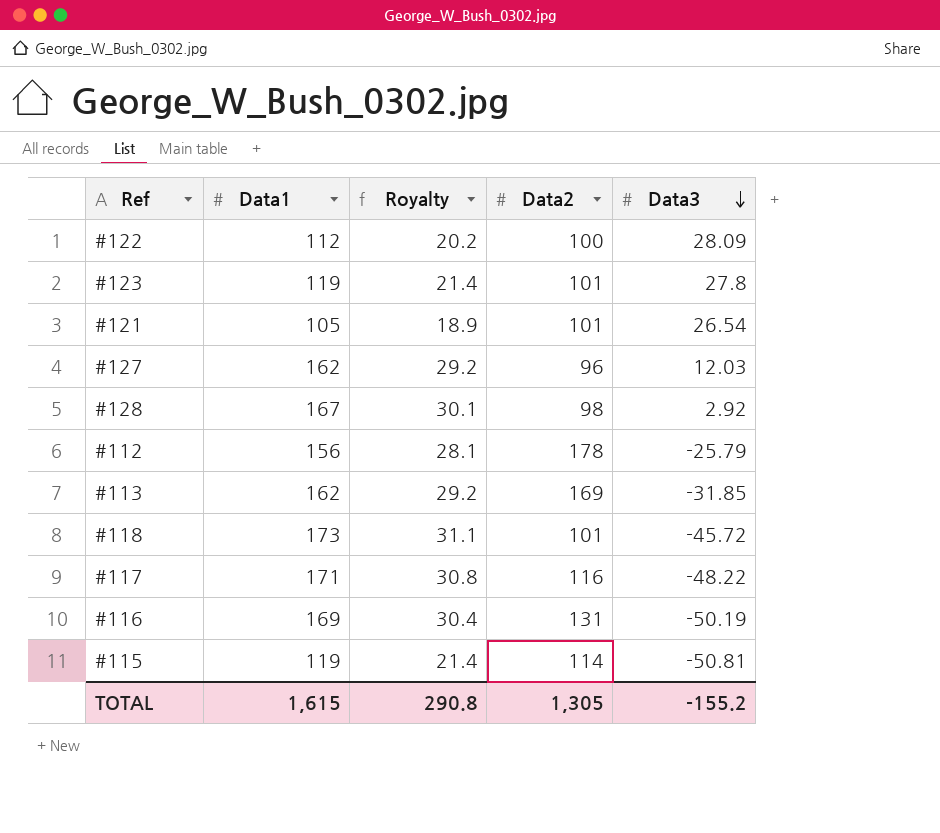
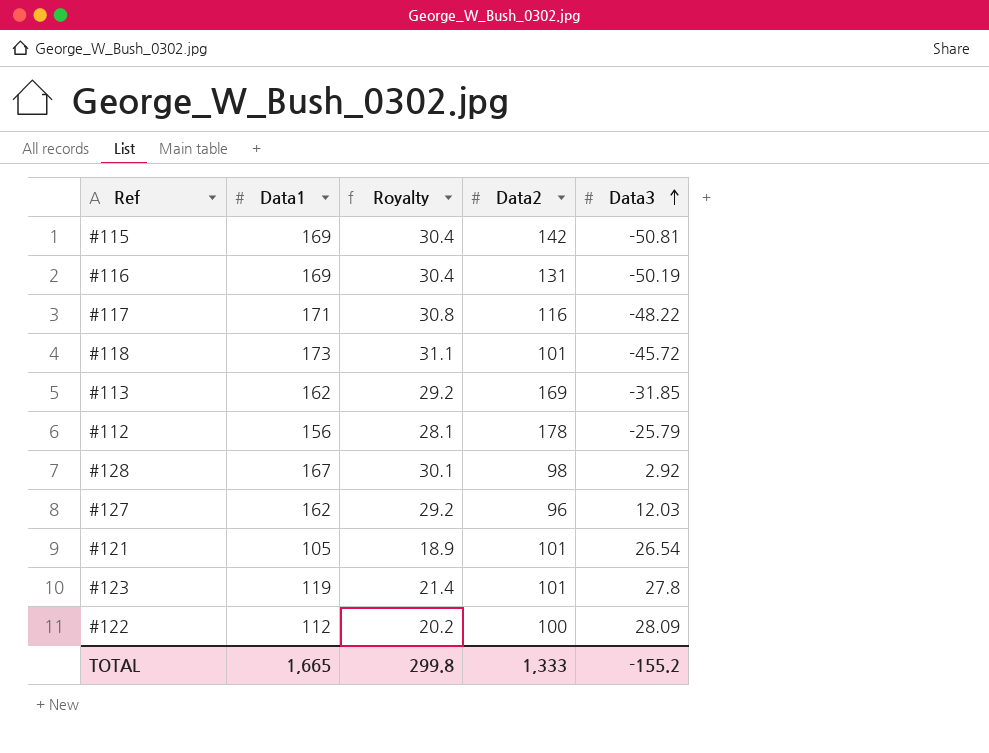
row order: Data3 descending -> Data3 ascending
#115 | Data1: 119 -> 169
#115 | Royalty: 21.4 -> 30.4
#115 | Data2: 114 -> 142
TOTAL | Data1: 1,615 -> 1,665
TOTAL | Royalty: 290.8 -> 299.8
TOTAL | Data2: 1,305 -> 1,333

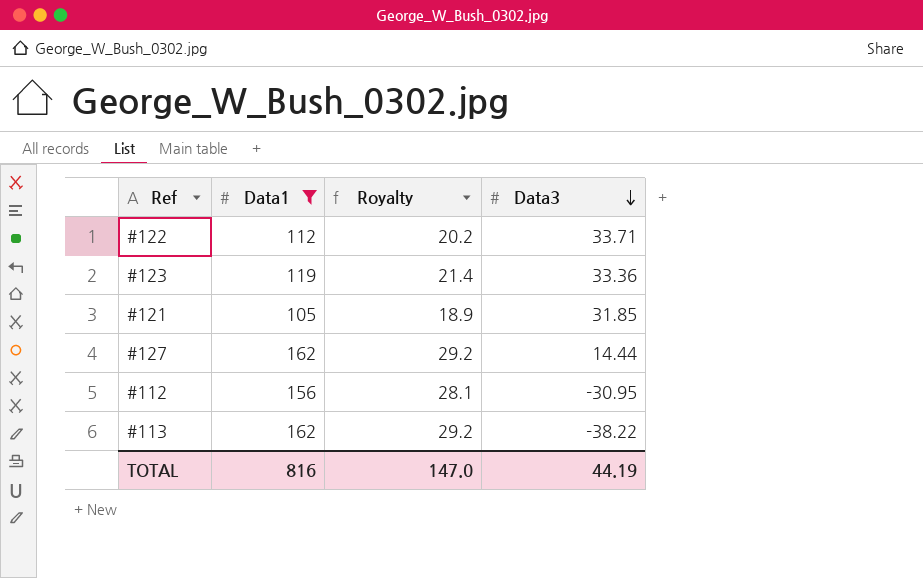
filter: none -> Data1 <= 162
row order: Data3 ascending -> Data3 descending
column Data2 | position: 4 -> none
#122 | Data3: 28.09 -> 33.71
#123 | Data3: 27.8 -> 33.36
#121 | Data3: 26.54 -> 31.85
#127 | Data3: 12.03 -> 14.44
#112 | Data3: -25.79 -> -30.95
#113 | Data3: -31.85 -> -38.22
TOTAL | Data1: 1,665 -> 816
TOTAL | Royalty: 299.8 -> 147.0
TOTAL | Data3: -155.2 -> 44.19

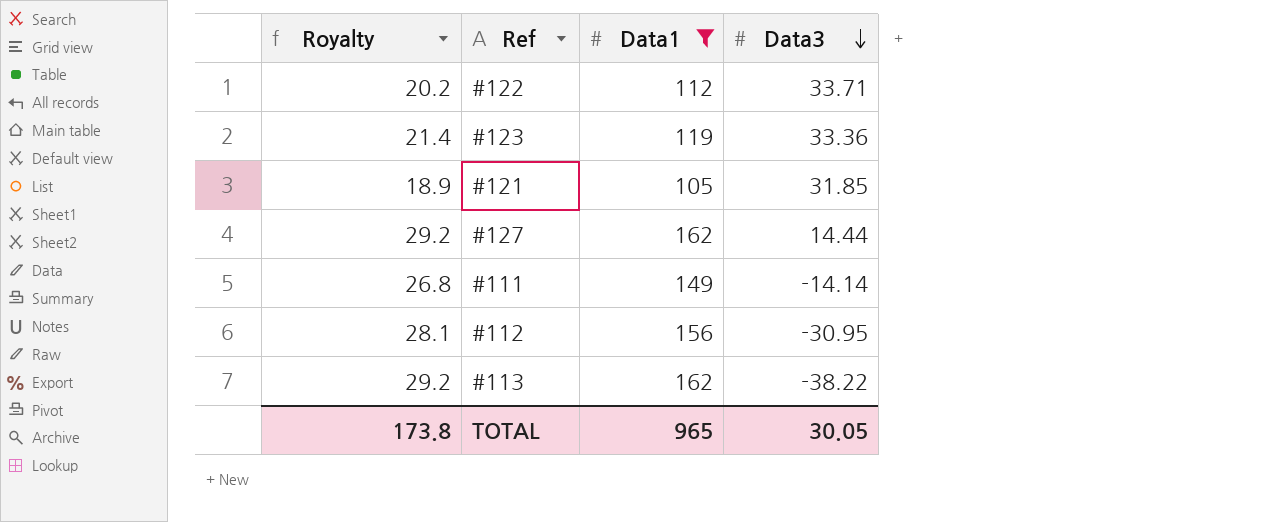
column Royalty | position: 3 -> 1
row #111: none -> 26.8 | 149 | -14.14
TOTAL | Royalty: 147.0 -> 173.8
TOTAL | Data1: 816 -> 965
TOTAL | Data3: 44.19 -> 30.05

